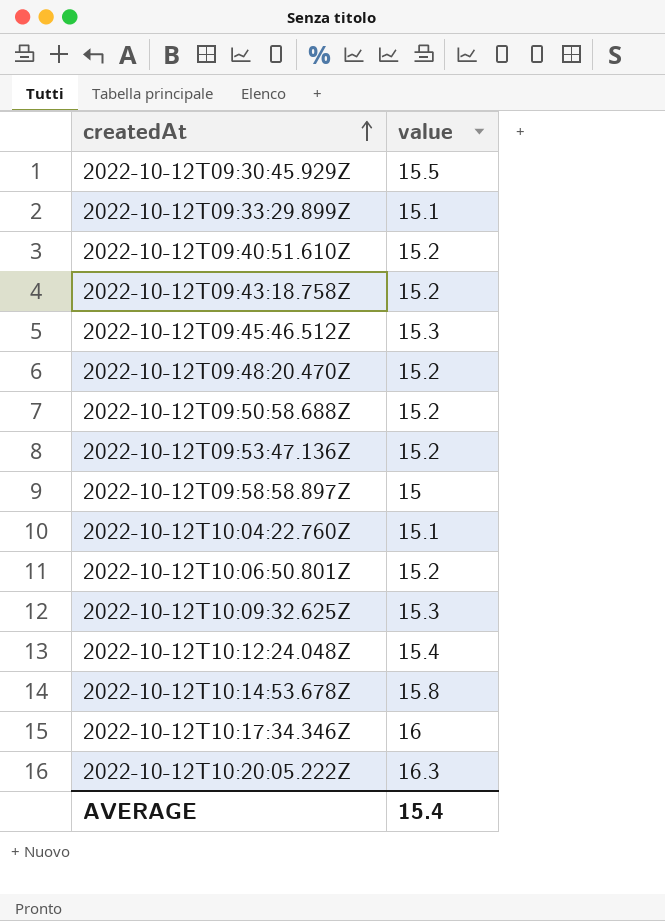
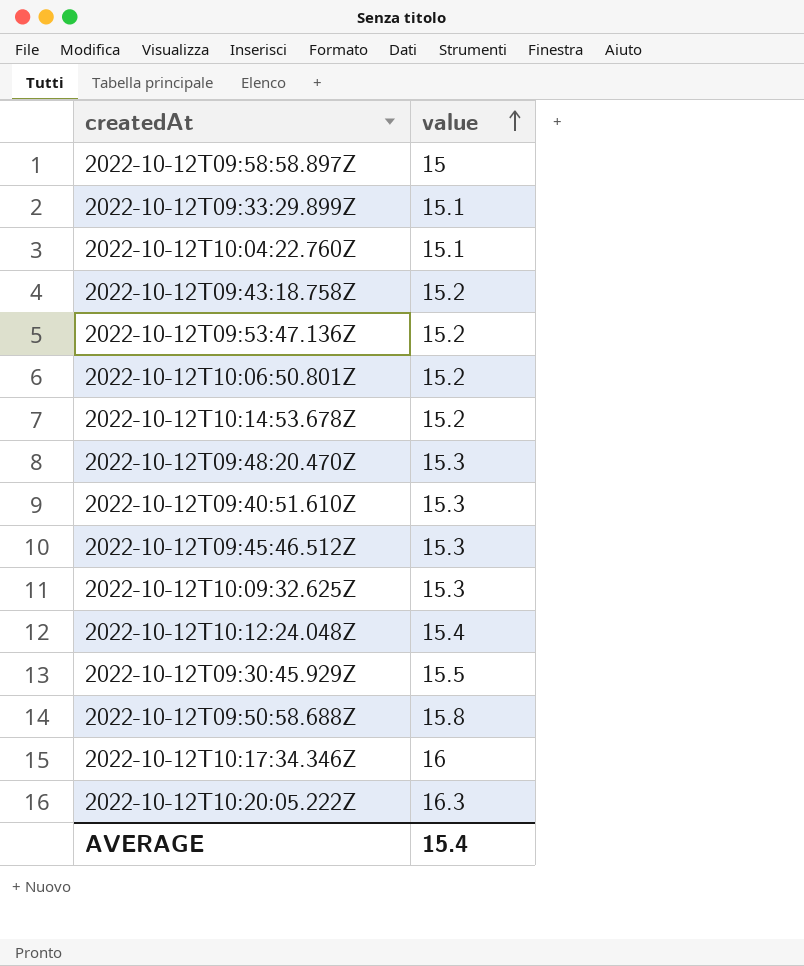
row order: createdAt ascending -> value ascending
2022-10-12T10:14:53.678Z | value: 15.8 -> 15.2
2022-10-12T09:48:20.470Z | value: 15.2 -> 15.3
2022-10-12T09:40:51.610Z | value: 15.2 -> 15.3
2022-10-12T09:50:58.688Z | value: 15.2 -> 15.8

